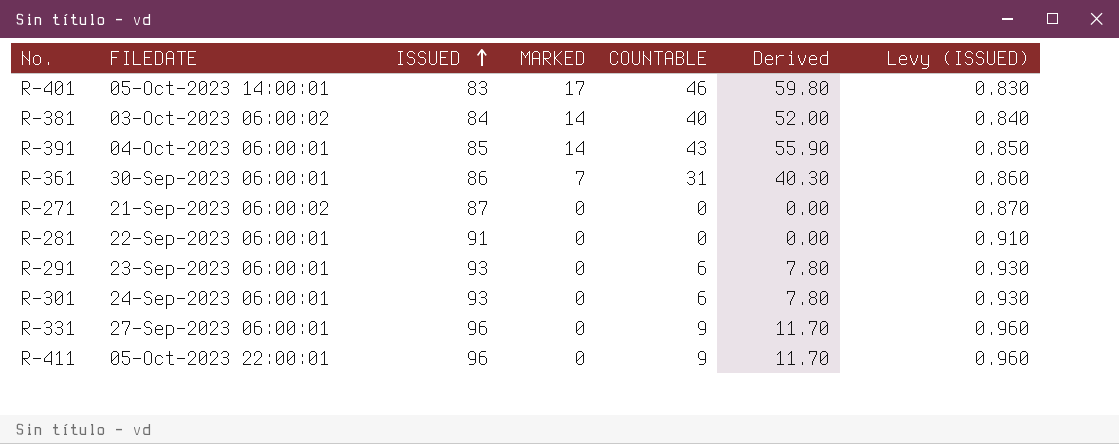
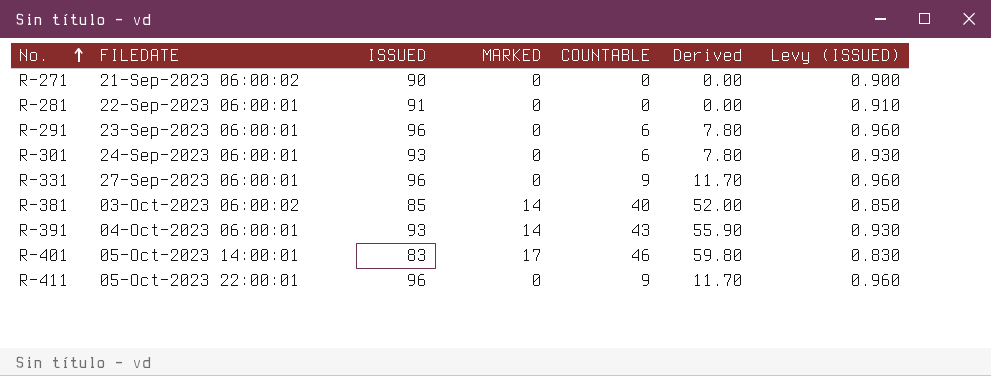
row order: ISSUED ascending -> No. ascending
row R-361: 30-Sep-2023 06:00:01 | 86 | 7 | 31 | 40.30 | 0.860 -> none
R-271 | ISSUED: 87 -> 90
R-271 | Levy (ISSUED): 0.870 -> 0.900
R-291 | ISSUED: 93 -> 96
R-291 | Levy (ISSUED): 0.930 -> 0.960
R-381 | ISSUED: 84 -> 85
R-381 | Levy (ISSUED): 0.840 -> 0.850
R-391 | ISSUED: 85 -> 93
R-391 | Levy (ISSUED): 0.850 -> 0.930

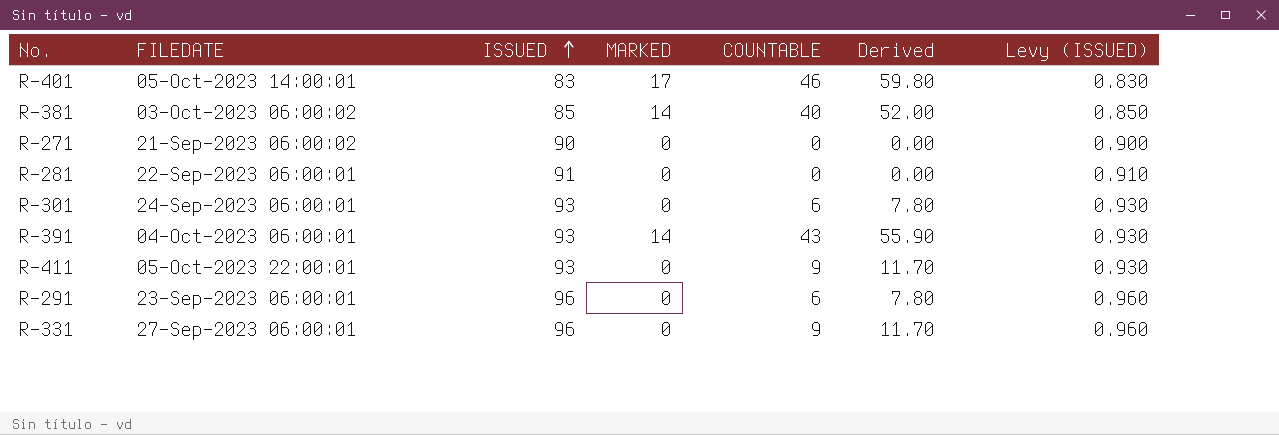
row order: No. ascending -> ISSUED ascending
R-411 | ISSUED: 96 -> 93
R-411 | Levy (ISSUED): 0.960 -> 0.930

